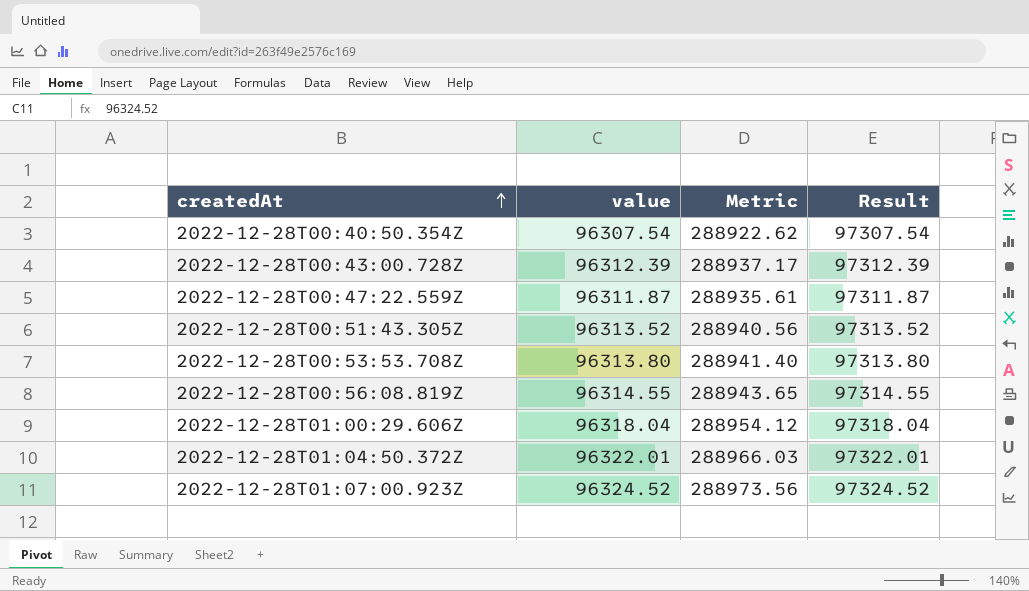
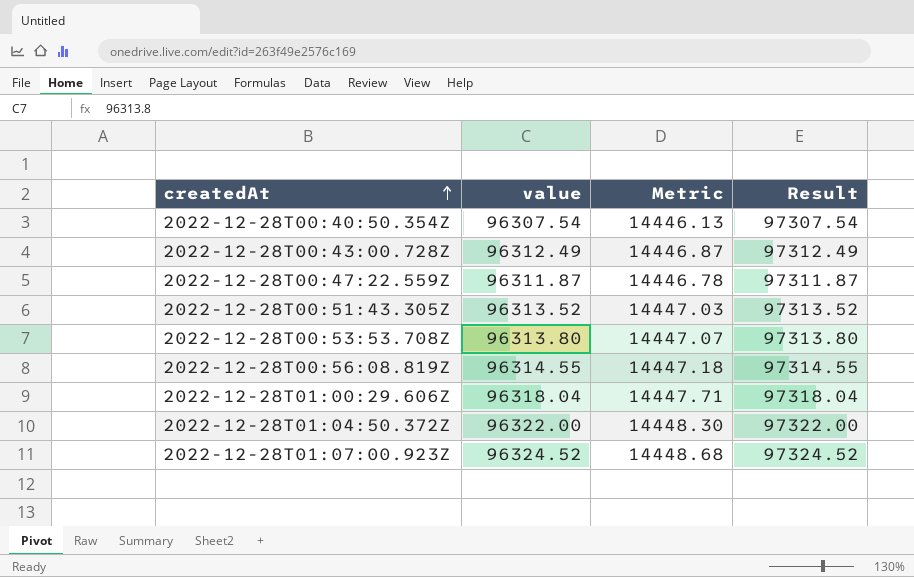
column Metric | formula: [value] * 3 -> [value] * 0.15
2022-12-28T00:43:00.728Z | value: 96312.39 -> 96312.49
2022-12-28T00:43:00.728Z | Result: 97312.39 -> 97312.49
2022-12-28T01:04:50.372Z | value: 96322.01 -> 96322.00
2022-12-28T01:04:50.372Z | Result: 97322.01 -> 97322.00

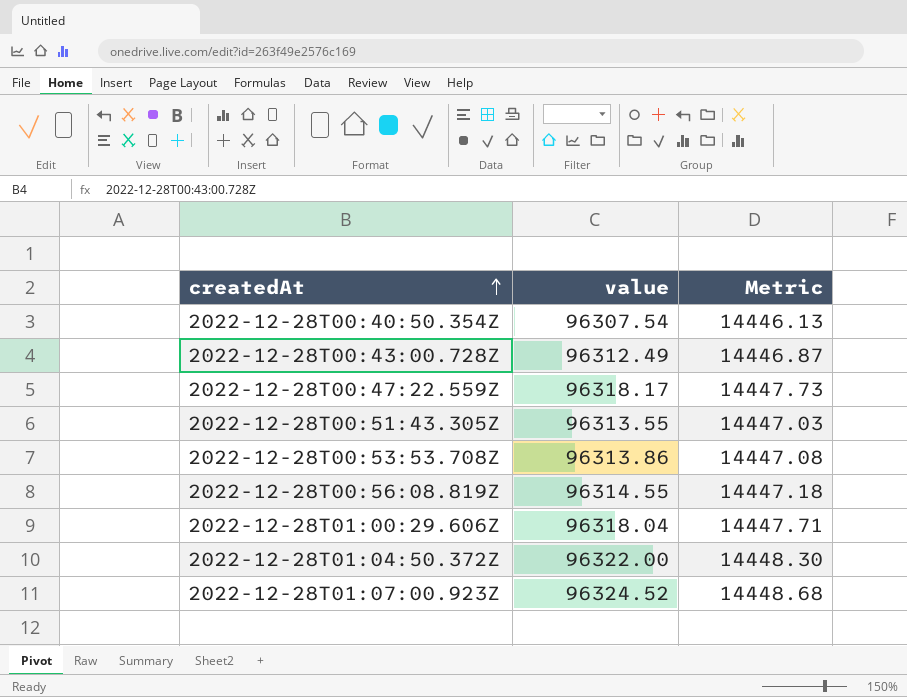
column Result | formula: [value] + 1000 -> none
2022-12-28T00:47:22.559Z | value: 96311.87 -> 96318.17
2022-12-28T00:47:22.559Z | Metric: 14446.78 -> 14447.73
2022-12-28T00:51:43.305Z | value: 96313.52 -> 96313.55
2022-12-28T00:53:53.708Z | value: 96313.80 -> 96313.86
2022-12-28T00:53:53.708Z | Metric: 14447.07 -> 14447.08

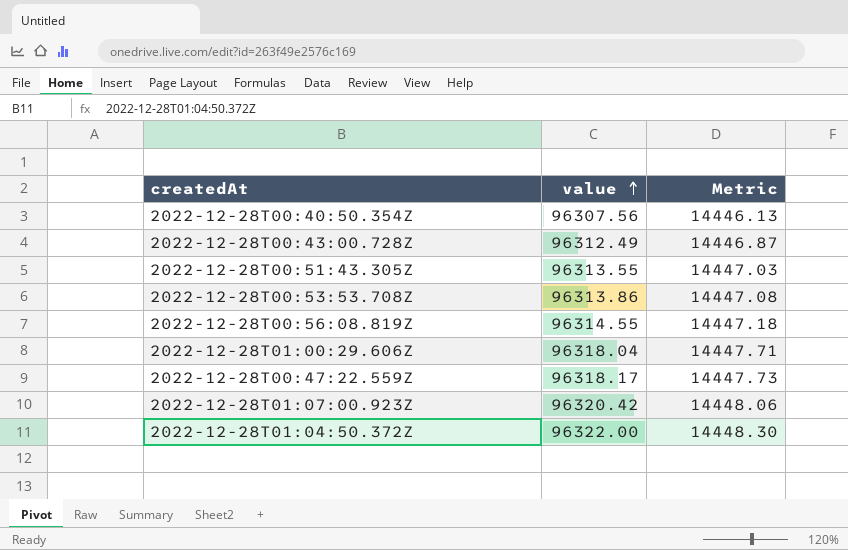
row order: createdAt ascending -> value ascending
2022-12-28T00:40:50.354Z | value: 96307.54 -> 96307.56
2022-12-28T01:07:00.923Z | value: 96324.52 -> 96320.42
2022-12-28T01:07:00.923Z | Metric: 14448.68 -> 14448.06

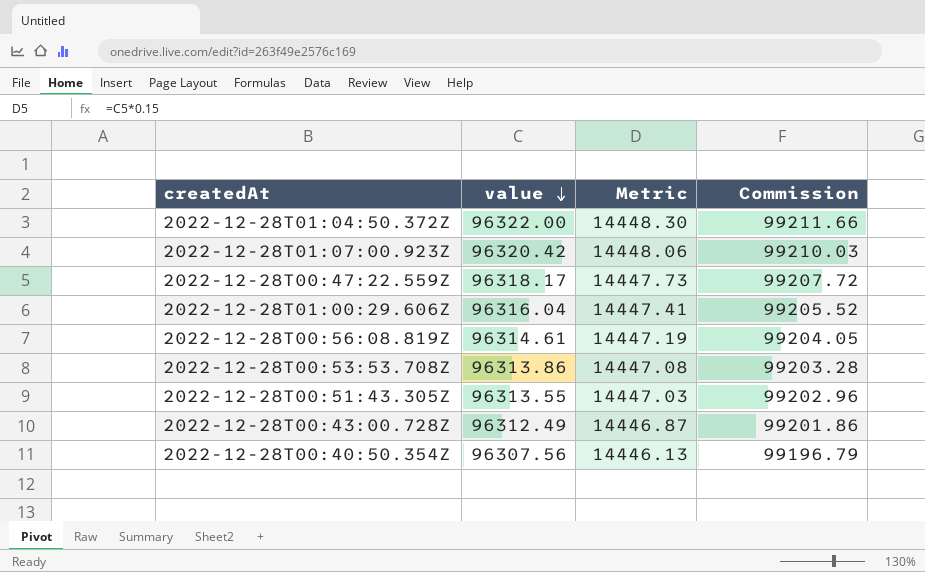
row order: value ascending -> value descending
column Commission | formula: none -> [value] * 1.03
2022-12-28T01:00:29.606Z | value: 96318.04 -> 96316.04
2022-12-28T01:00:29.606Z | Metric: 14447.71 -> 14447.41
2022-12-28T00:56:08.819Z | value: 96314.55 -> 96314.61
2022-12-28T00:56:08.819Z | Metric: 14447.18 -> 14447.19

